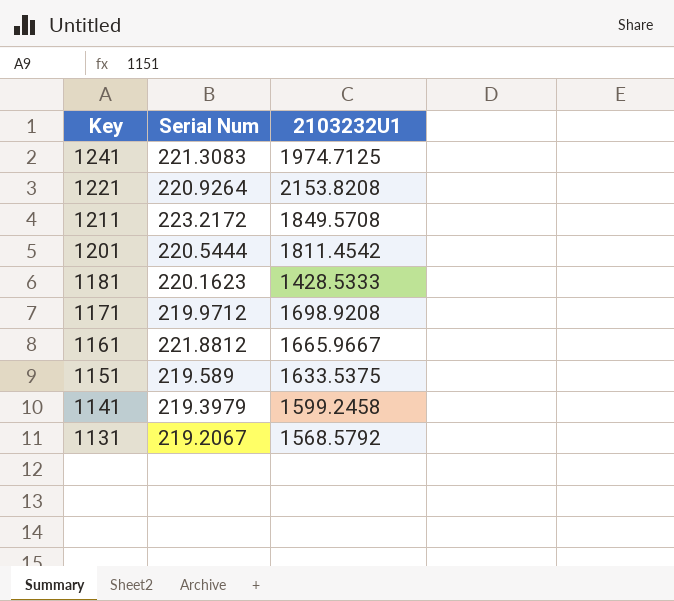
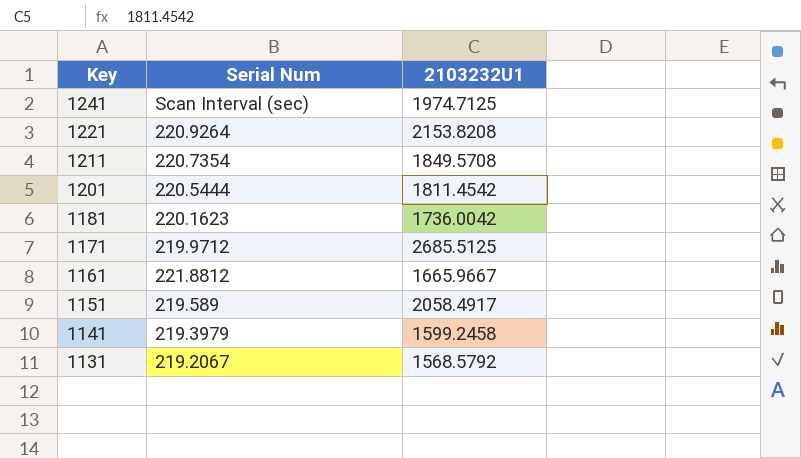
1241 | Serial Num: 221.3083 -> Scan Interval (sec)
1211 | Serial Num: 223.2172 -> 220.7354
1181 | 2103232U1: 1428.5333 -> 1736.0042
1171 | 2103232U1: 1698.9208 -> 2685.5125
1151 | 2103232U1: 1633.5375 -> 2058.4917

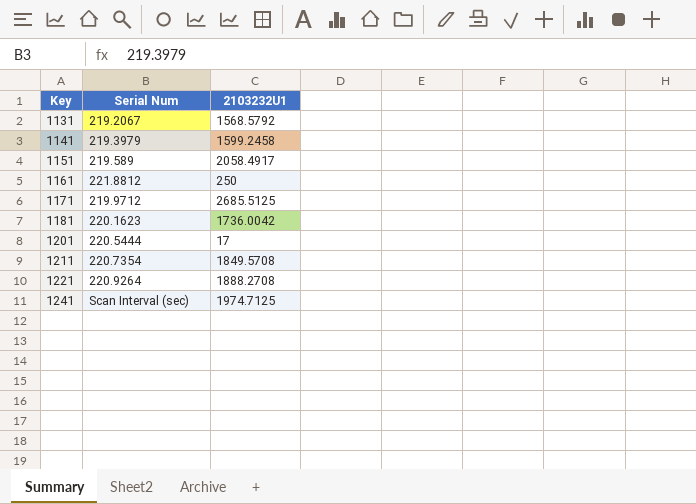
row order: Key descending -> Key ascending
1161 | 2103232U1: 1665.9667 -> 250
1201 | 2103232U1: 1811.4542 -> 17
1221 | 2103232U1: 2153.8208 -> 1888.2708

